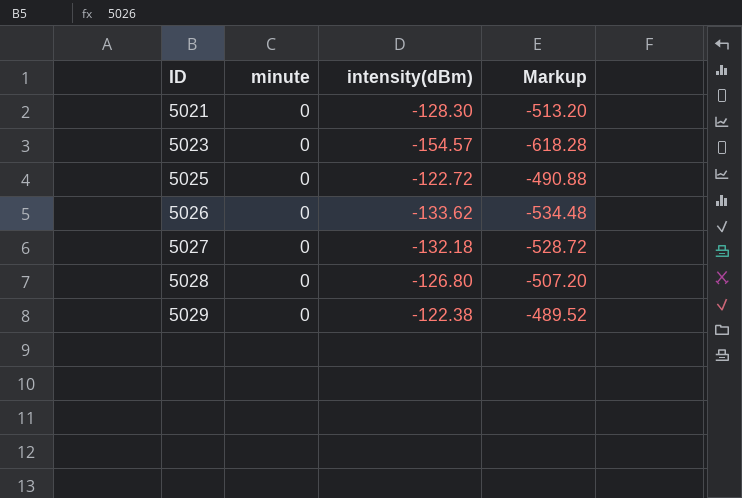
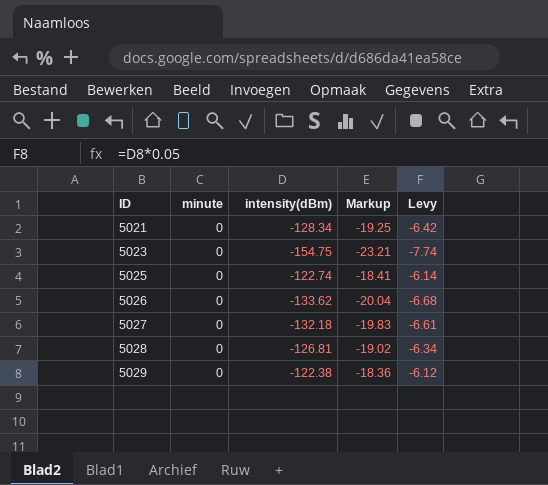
column Markup | formula: [intensity(dBm)] * 4 -> [intensity(dBm)] * 0.15
column Levy | formula: none -> [intensity(dBm)] * 0.05
5021 | intensity(dBm): -128.30 -> -128.34
5023 | intensity(dBm): -154.57 -> -154.75
5025 | intensity(dBm): -122.72 -> -122.74
5028 | intensity(dBm): -126.80 -> -126.81

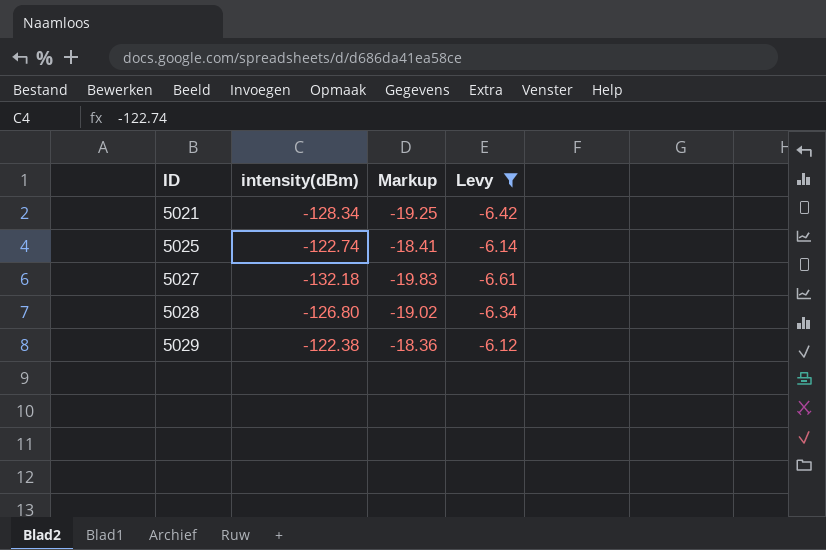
filter: none -> Levy >= -6.61
column minute | position: 2 -> none
5028 | intensity(dBm): -126.81 -> -126.80

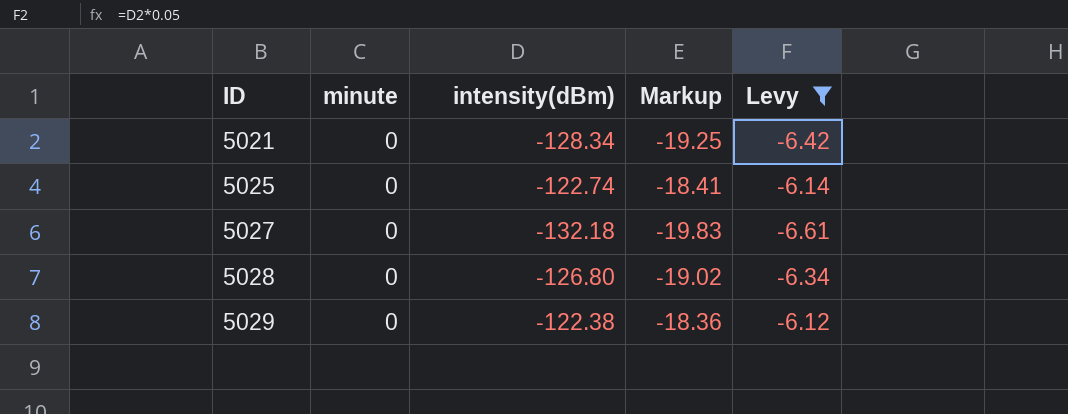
column minute | position: none -> 2

